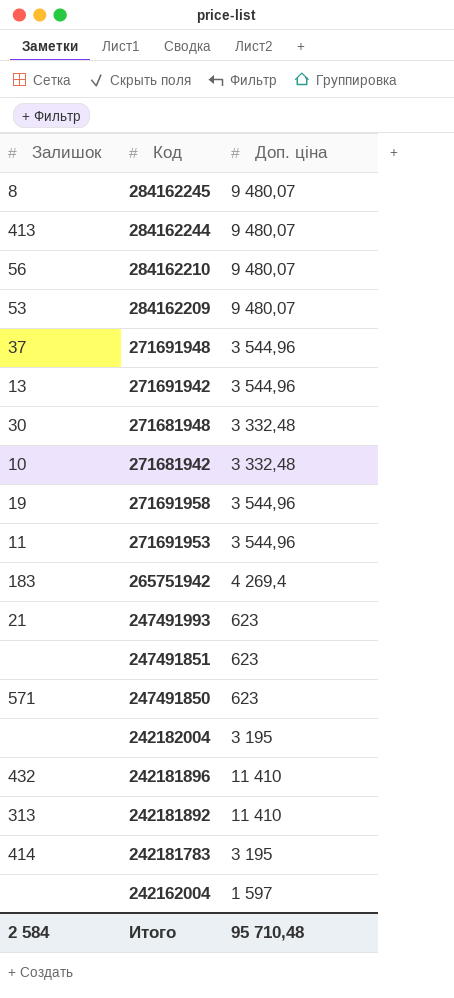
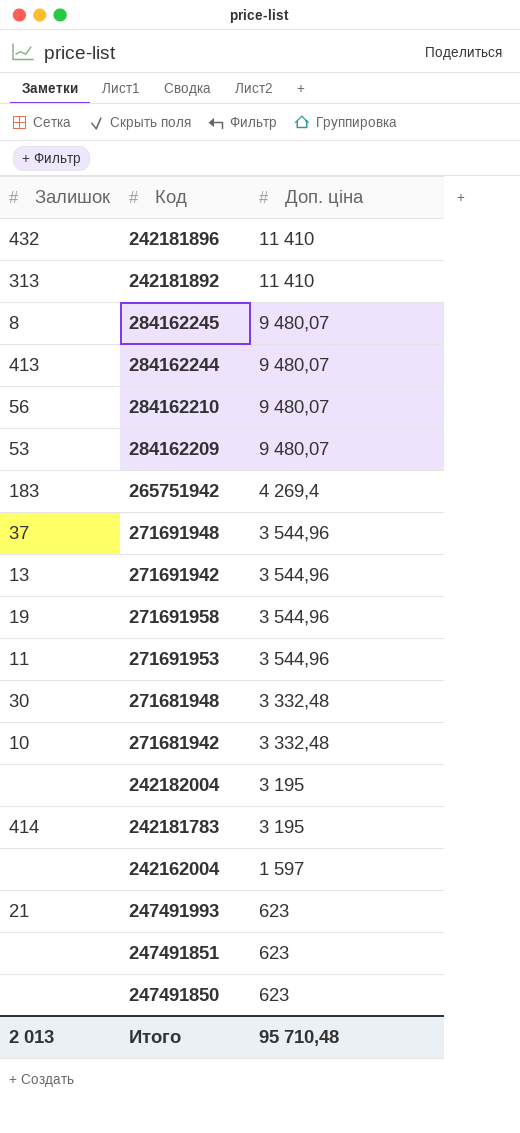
row order: none -> Доп. ціна descending
247491850 | Залишок: 571 -> none
Итого | Залишок: 2 584 -> 2 013

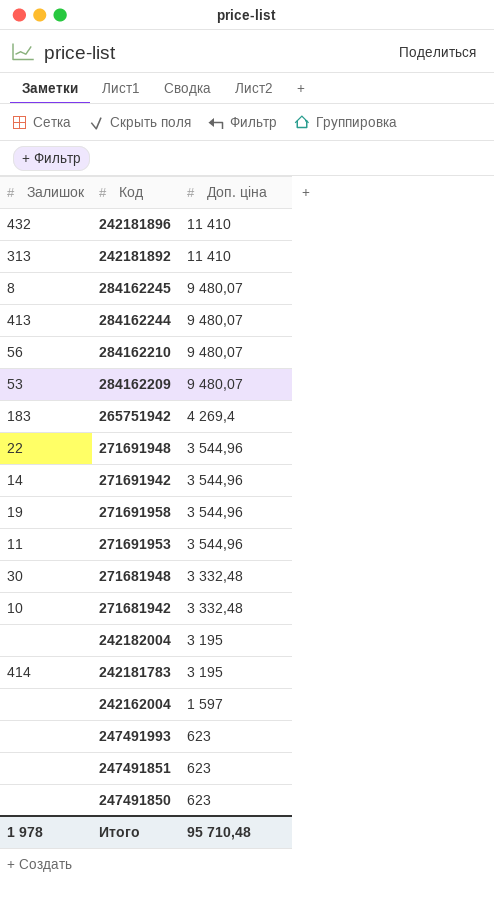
271691948 | Залишок: 37 -> 22
271691942 | Залишок: 13 -> 14
247491993 | Залишок: 21 -> none
Итого | Залишок: 2 013 -> 1 978

